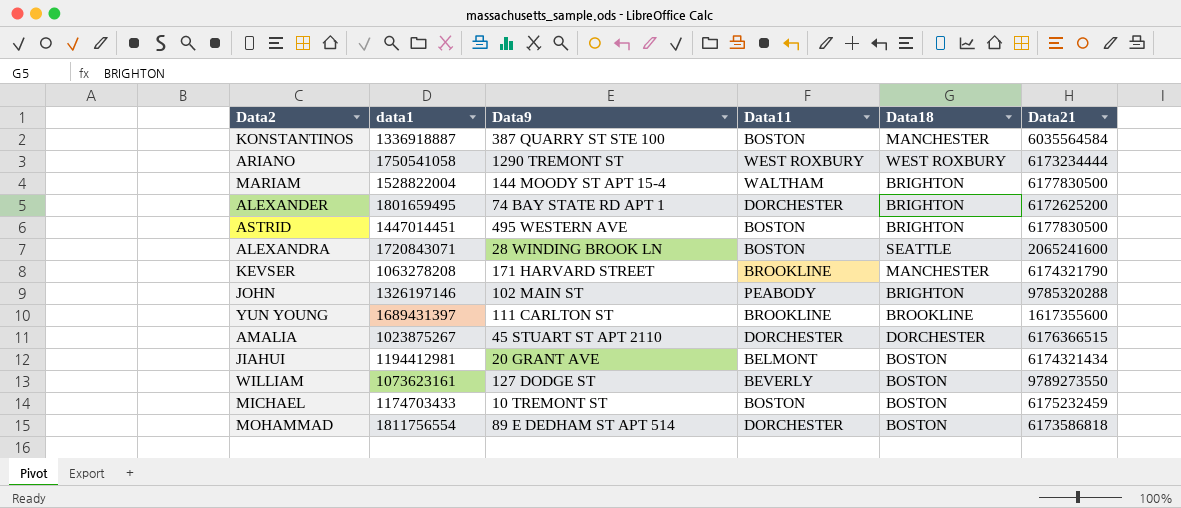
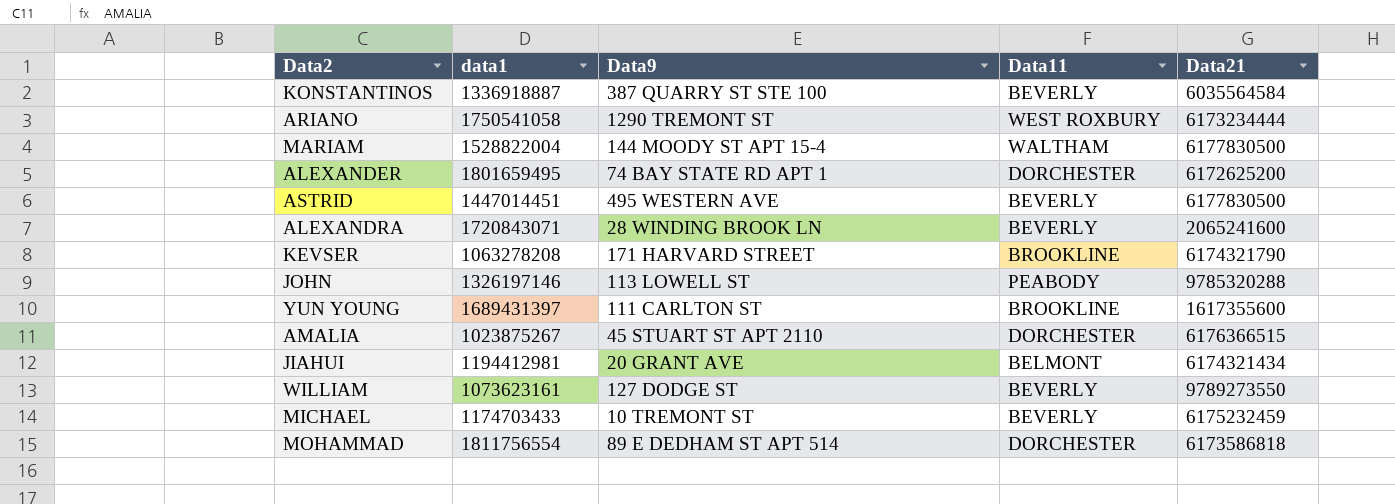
column Data18 | position: 5 -> none
KONSTANTINOS | Data11: BOSTON -> BEVERLY
ASTRID | Data11: BOSTON -> BEVERLY
ALEXANDRA | Data11: BOSTON -> BEVERLY
JOHN | Data9: 102 MAIN ST -> 113 LOWELL ST
MICHAEL | Data11: BOSTON -> BEVERLY

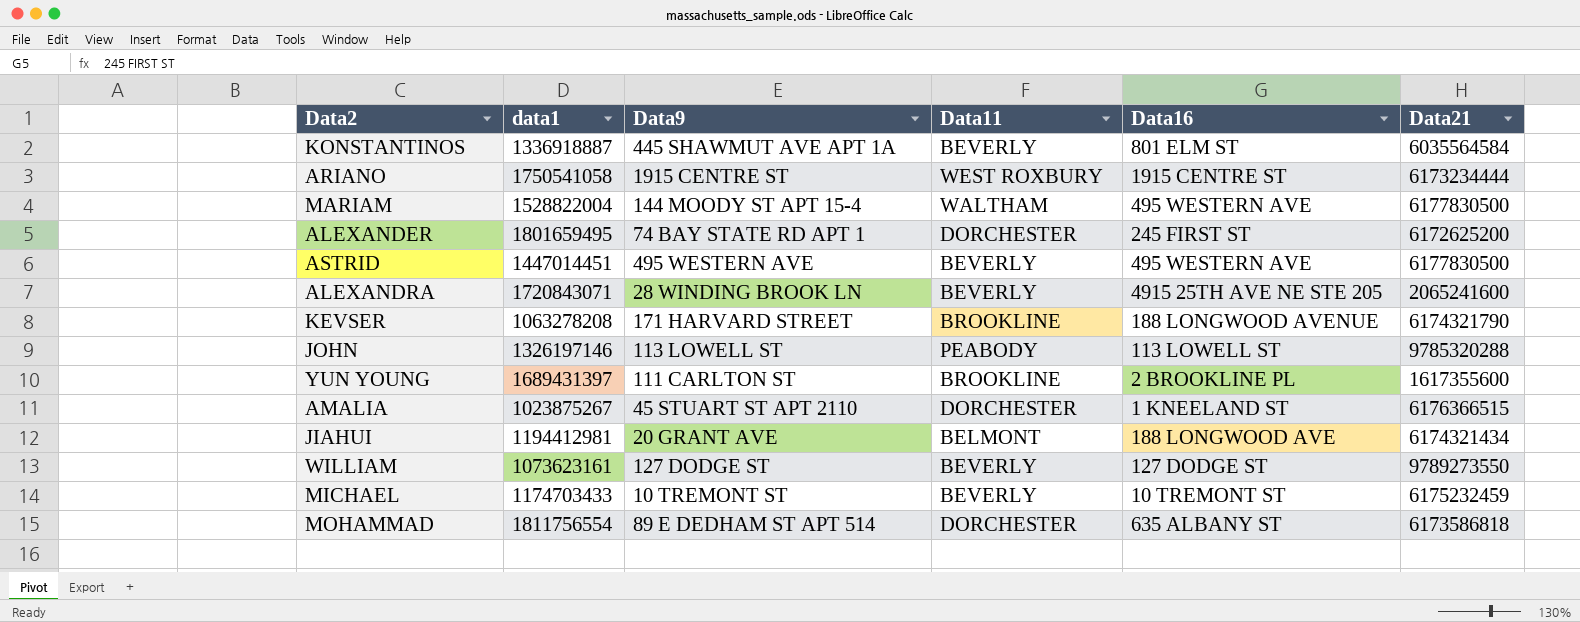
column Data16 | position: none -> 5
KONSTANTINOS | Data9: 387 QUARRY ST STE 100 -> 445 SHAWMUT AVE APT 1A
ARIANO | Data9: 1290 TREMONT ST -> 1915 CENTRE ST

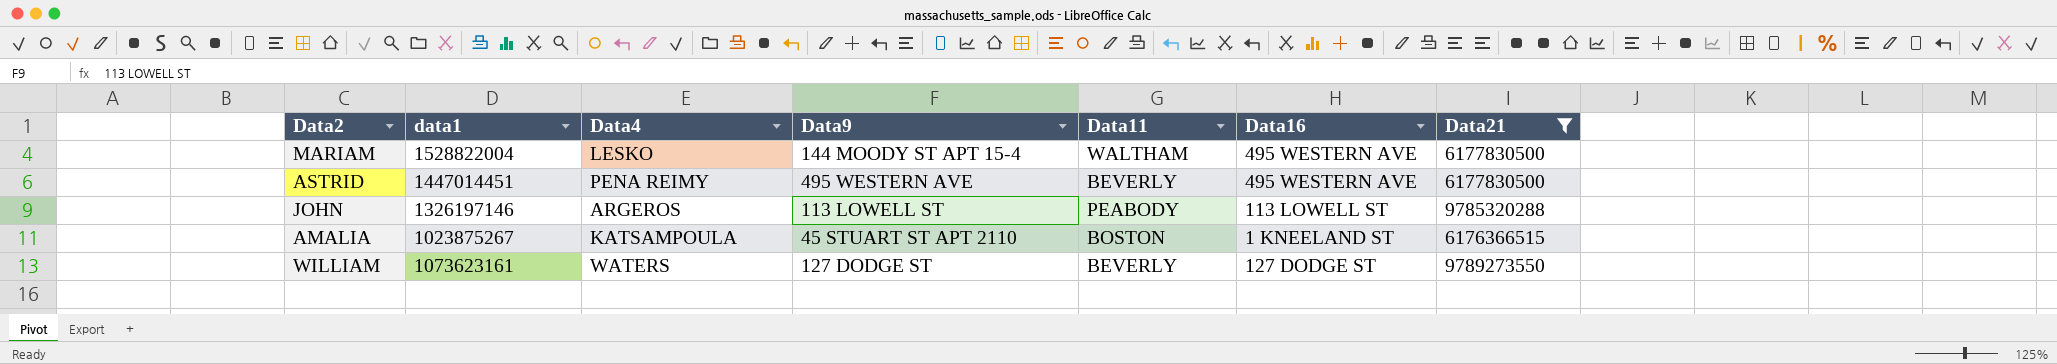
filter: none -> Data21 >= 6176366515
column Data4 | position: none -> 3
AMALIA | Data11: DORCHESTER -> BOSTON

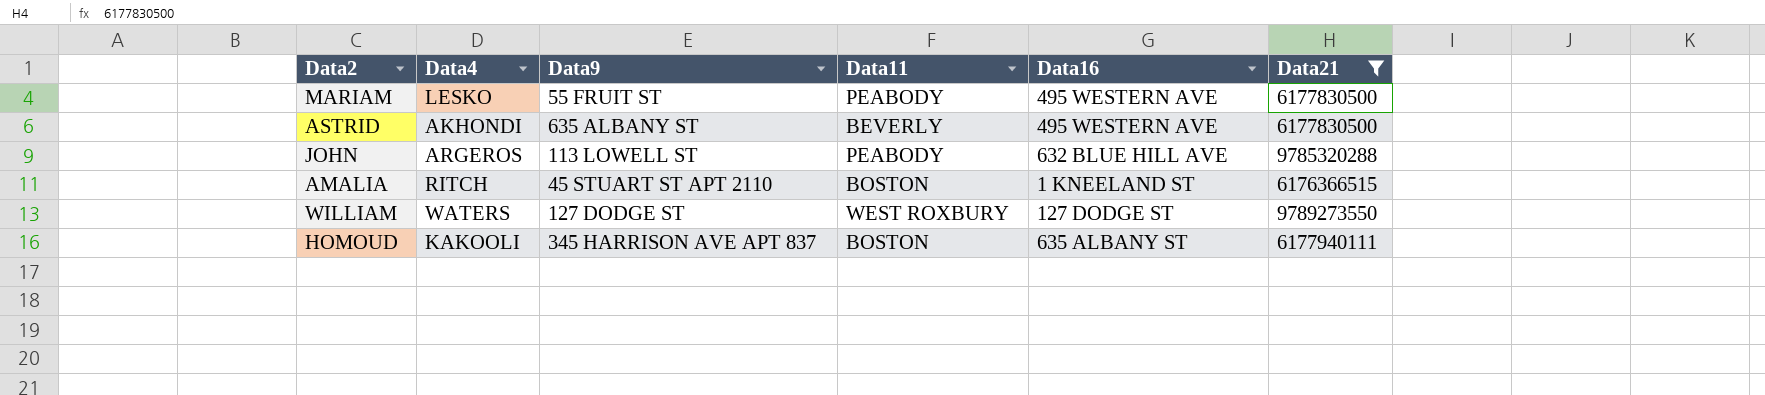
column data1 | position: 2 -> none
MARIAM | Data9: 144 MOODY ST APT 15-4 -> 55 FRUIT ST
MARIAM | Data11: WALTHAM -> PEABODY
ASTRID | Data4: PENA REIMY -> AKHONDI
ASTRID | Data9: 495 WESTERN AVE -> 635 ALBANY ST
JOHN | Data16: 113 LOWELL ST -> 632 BLUE HILL AVE
AMALIA | Data4: KATSAMPOULA -> RITCH
WILLIAM | Data11: BEVERLY -> WEST ROXBURY
row HOMOUD: none -> KAKOOLI | 345 HARRISON AVE APT 837 | BOSTON | 635 ALBANY ST | 6177940111

